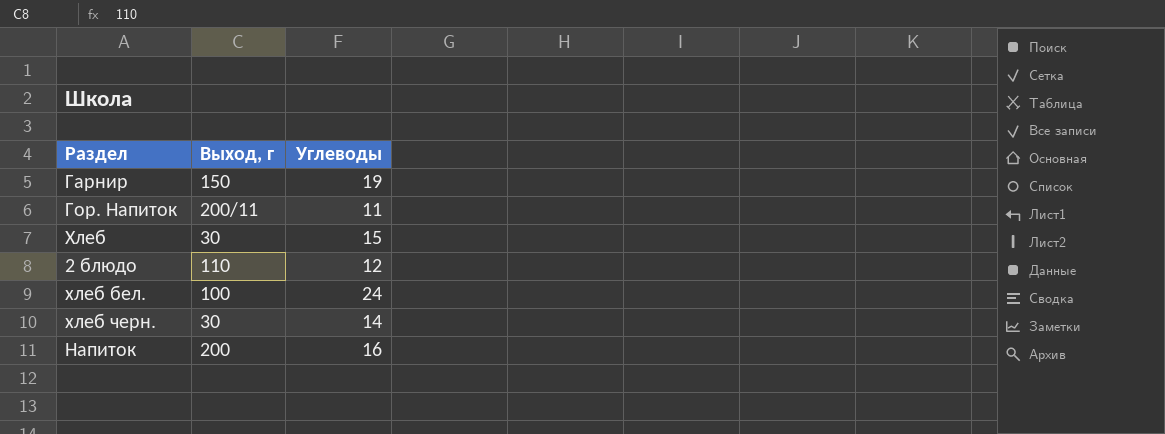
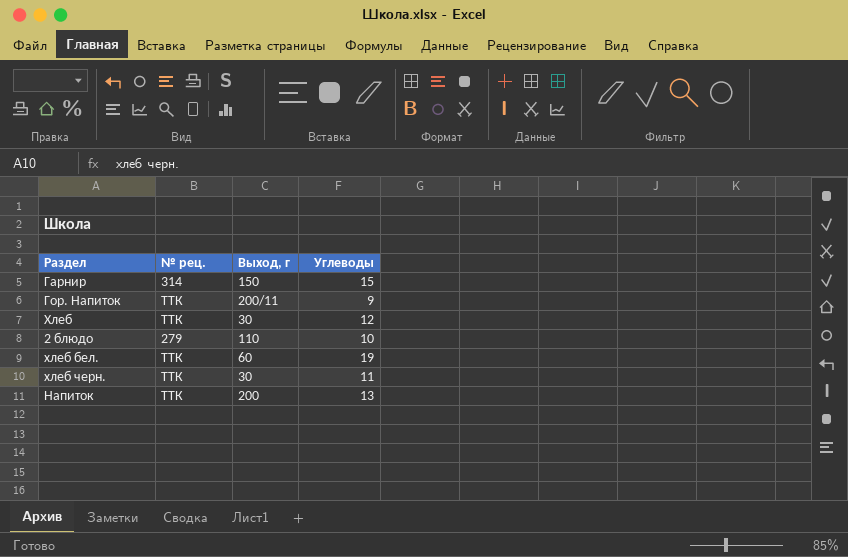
column № рец. | position: none -> 2
Гарнир | Углеводы: 19 -> 15
Гор. Напиток | Углеводы: 11 -> 9
Хлеб | Углеводы: 15 -> 12
2 блюдо | Углеводы: 12 -> 10
хлеб бел. | Выход, г: 100 -> 60
хлеб бел. | Углеводы: 24 -> 19
хлеб черн. | Углеводы: 14 -> 11
Напиток | Углеводы: 16 -> 13

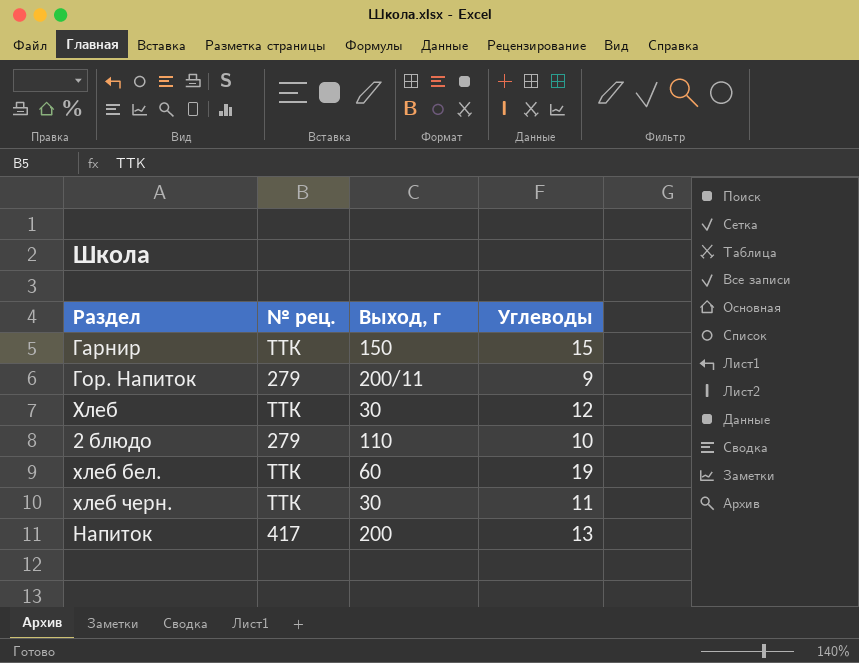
Гарнир | № рец.: 314 -> ТТК
Гор. Напиток | № рец.: ТТК -> 279
Напиток | № рец.: ТТК -> 417

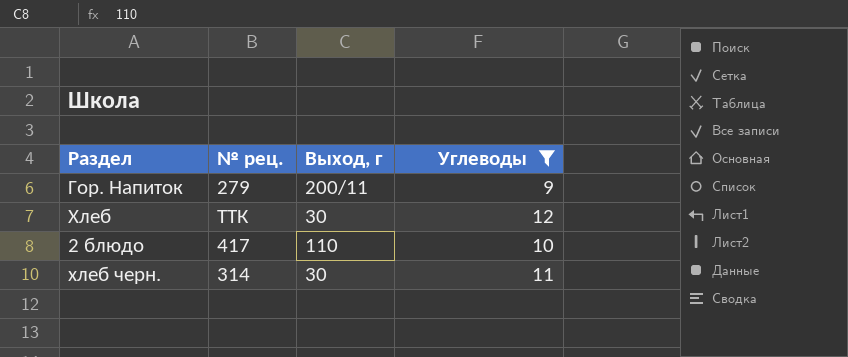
filter: none -> Углеводы <= 12
2 блюдо | № рец.: 279 -> 417
хлеб черн. | № рец.: ТТК -> 314

